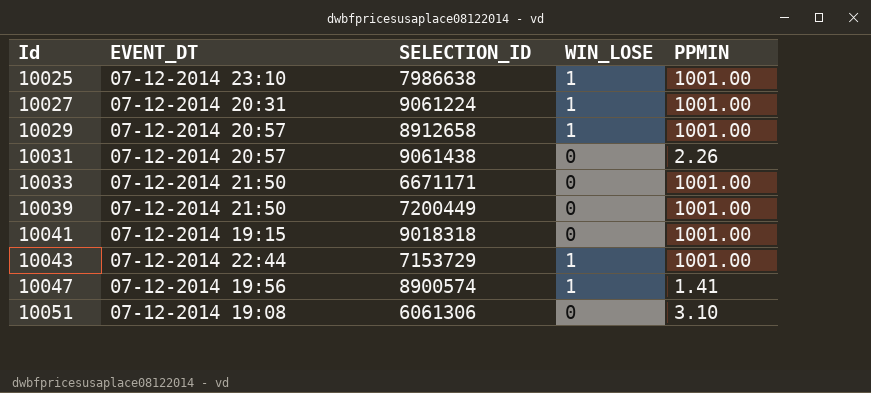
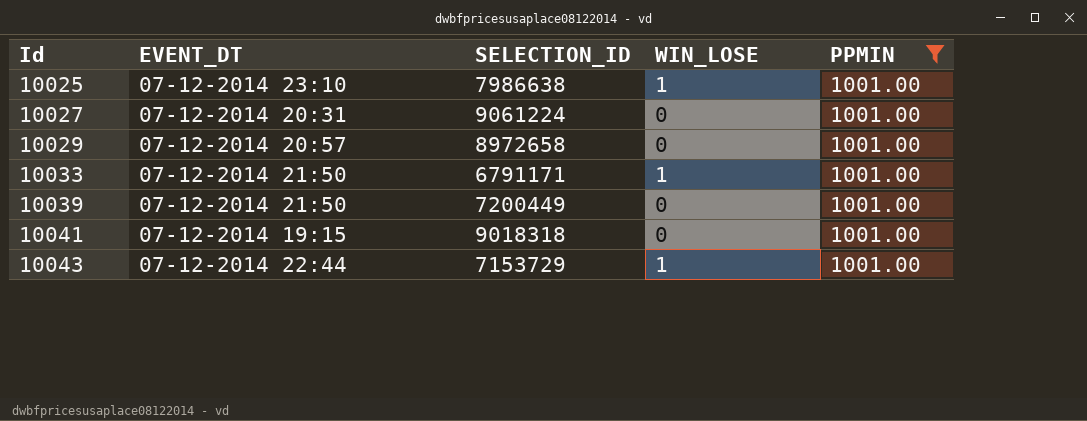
filter: none -> PPMIN = 1001.00
10027 | WIN_LOSE: 1 -> 0
10029 | SELECTION_ID: 8912658 -> 8972658
10029 | WIN_LOSE: 1 -> 0
10033 | SELECTION_ID: 6671171 -> 6791171
10033 | WIN_LOSE: 0 -> 1

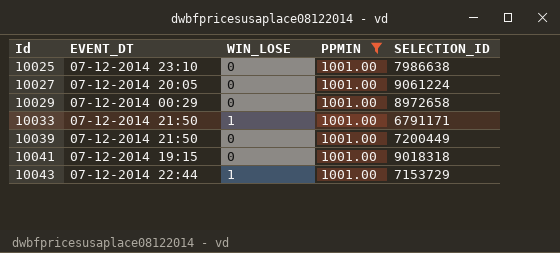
column SELECTION_ID | position: 3 -> 5
10025 | WIN_LOSE: 1 -> 0
10027 | EVENT_DT: 07-12-2014 20:31 -> 07-12-2014 20:05
10029 | EVENT_DT: 07-12-2014 20:57 -> 07-12-2014 00:29

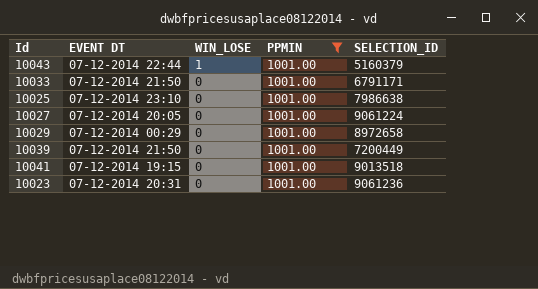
row order: Id ascending -> WIN_LOSE descending
column name: EVENT_DT -> EVENT DT
10043 | SELECTION_ID: 7153729 -> 5160379
10033 | WIN_LOSE: 1 -> 0
10041 | SELECTION_ID: 9018318 -> 9013518
row 10023: none -> 07-12-2014 20:31 | 0 | 1001.00 | 9061236

